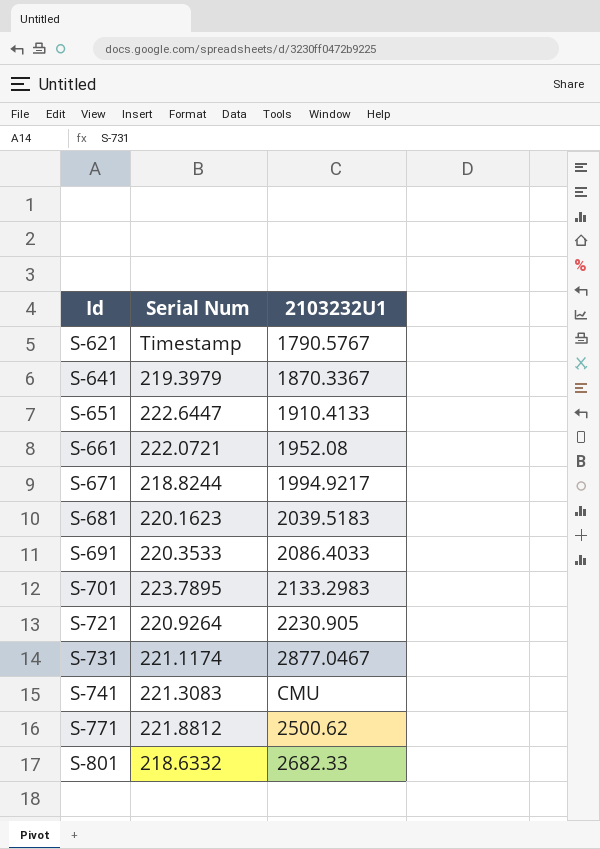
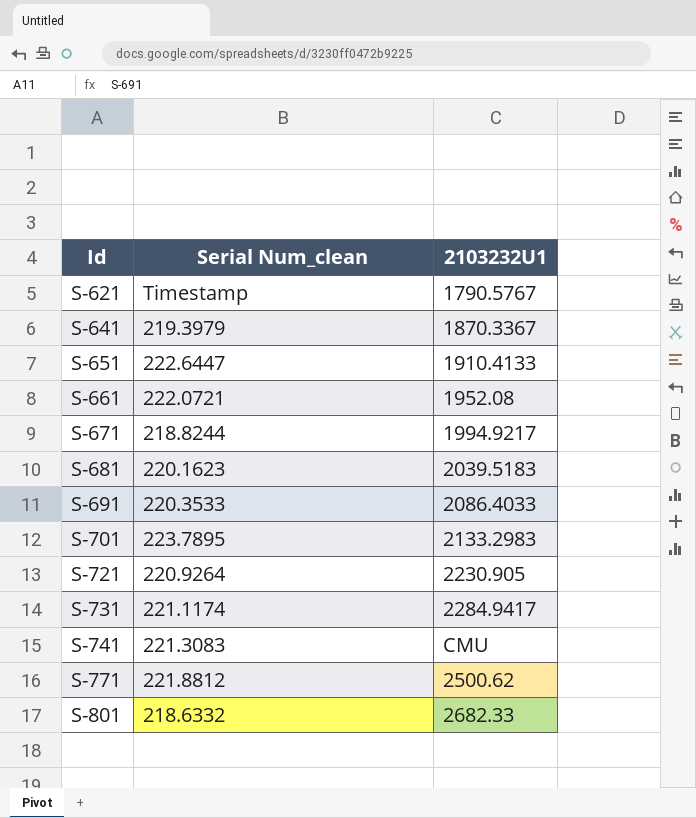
column name: Serial Num -> Serial Num_clean
S-731 | 2103232U1: 2877.0467 -> 2284.9417

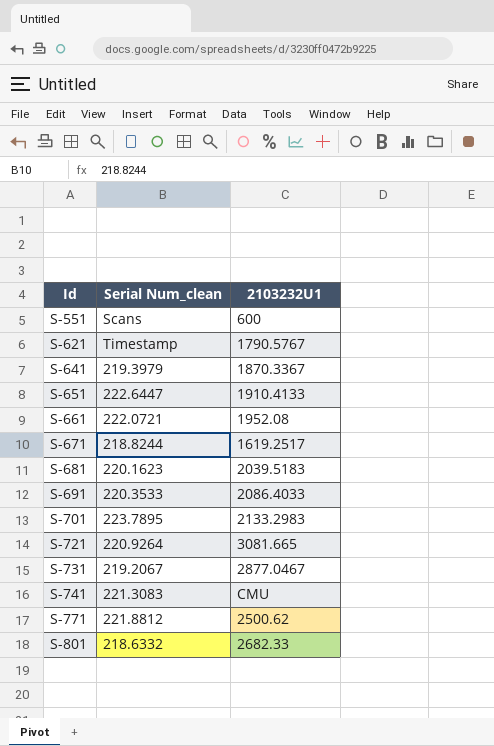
row S-551: none -> Scans | 600
S-671 | 2103232U1: 1994.9217 -> 1619.2517
S-721 | 2103232U1: 2230.905 -> 3081.665
S-731 | Serial Num_clean: 221.1174 -> 219.2067
S-731 | 2103232U1: 2284.9417 -> 2877.0467

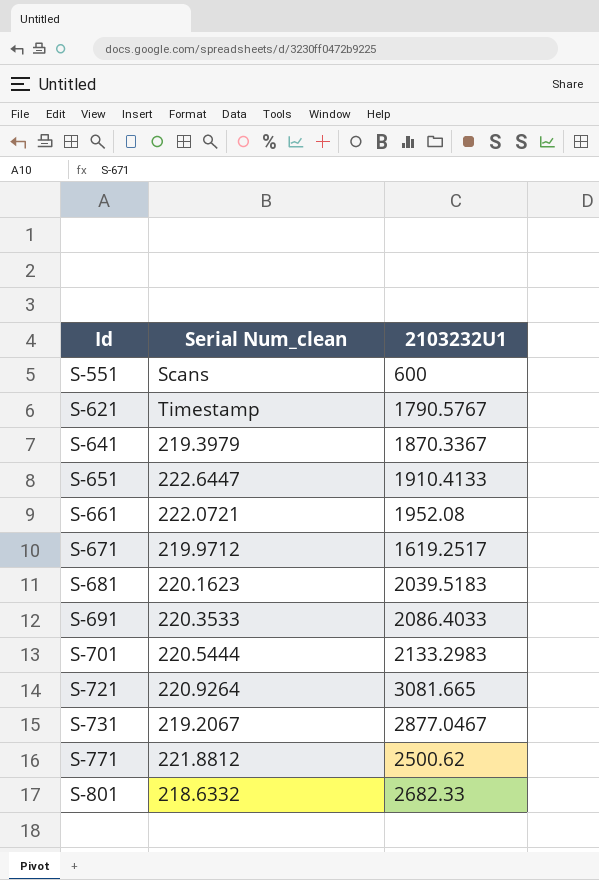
row S-741: 221.3083 | CMU -> none
S-671 | Serial Num_clean: 218.8244 -> 219.9712
S-701 | Serial Num_clean: 223.7895 -> 220.5444

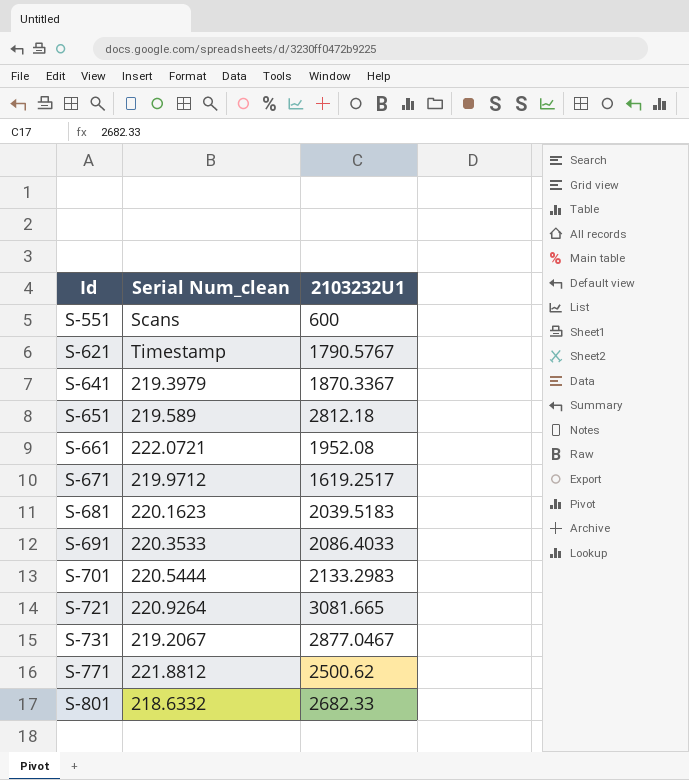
S-651 | Serial Num_clean: 222.6447 -> 219.589
S-651 | 2103232U1: 1910.4133 -> 2812.18

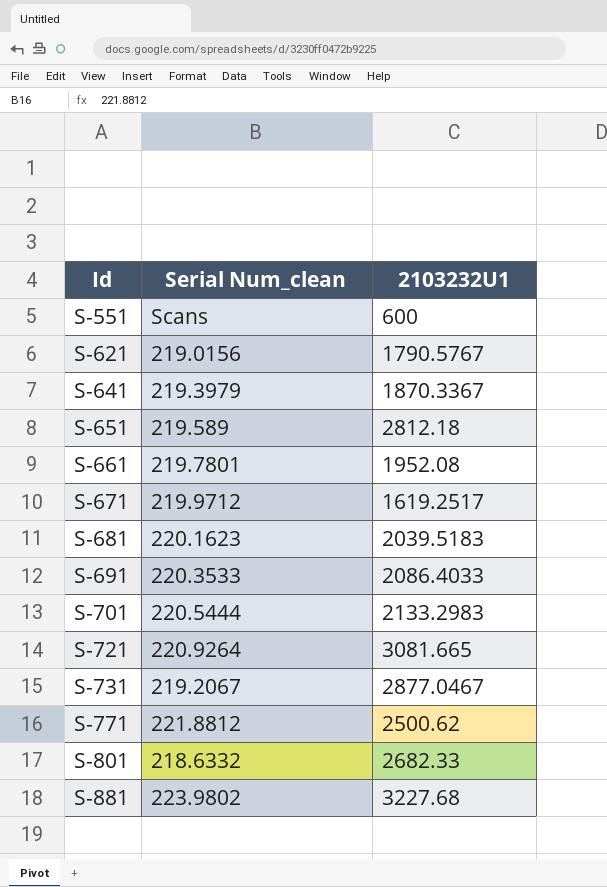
S-621 | Serial Num_clean: Timestamp -> 219.0156
S-661 | Serial Num_clean: 222.0721 -> 219.7801
row S-881: none -> 223.9802 | 3227.68

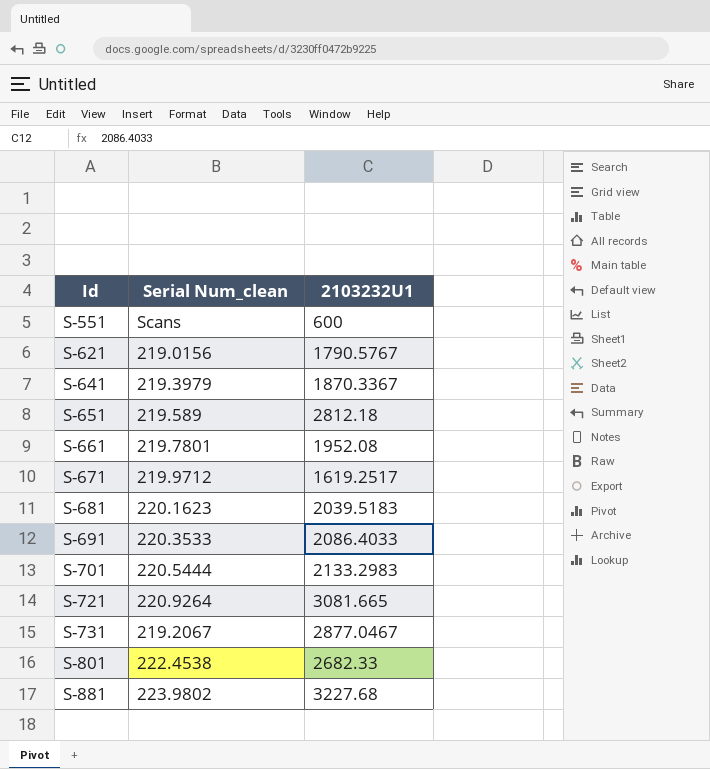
row S-771: 221.8812 | 2500.62 -> none
S-801 | Serial Num_clean: 218.6332 -> 222.4538

